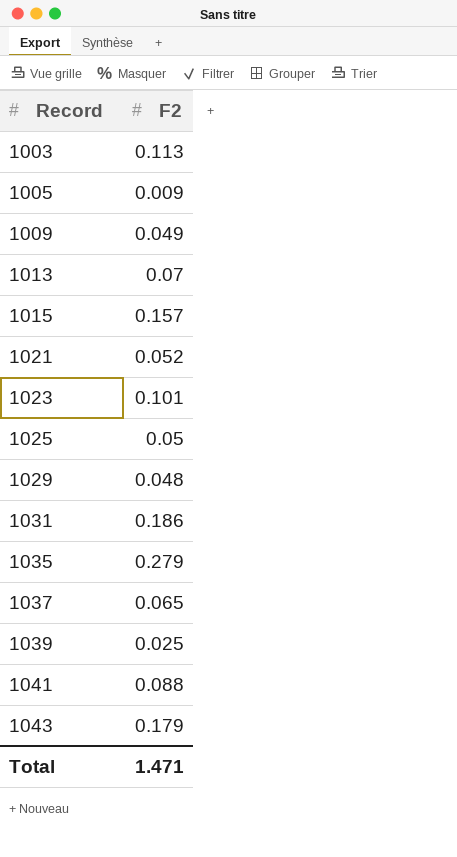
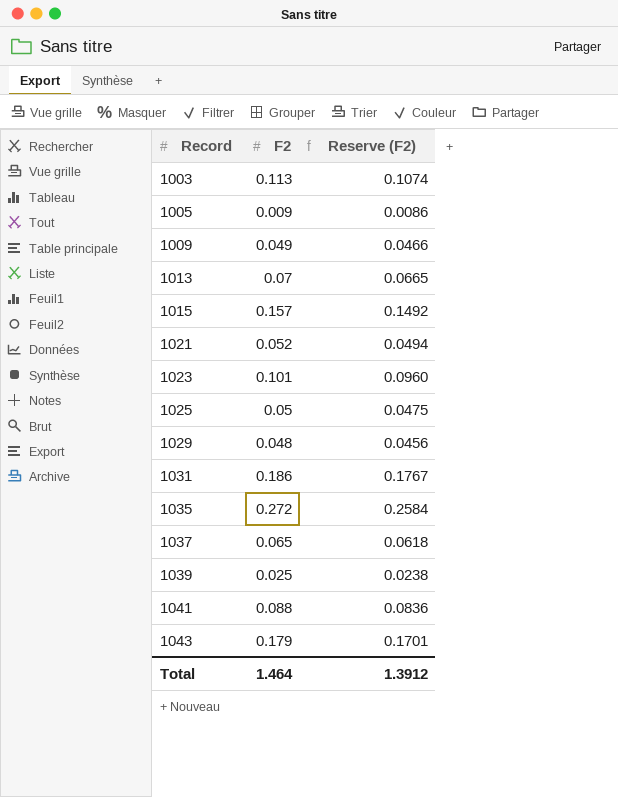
column Reserve (F2) | formula: none -> [F2] * 0.95
1035 | F2: 0.279 -> 0.272
Total | F2: 1.471 -> 1.464

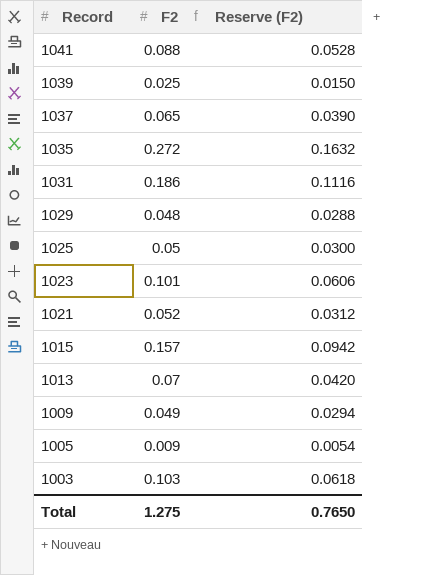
row order: Record ascending -> Record descending
column Reserve (F2) | formula: [F2] * 0.95 -> [F2] * 0.6
row 1043: 0.179 | 0.1701 -> none
1003 | F2: 0.113 -> 0.103
Total | F2: 1.464 -> 1.275
Total | Reserve (F2): 1.3912 -> 0.7650

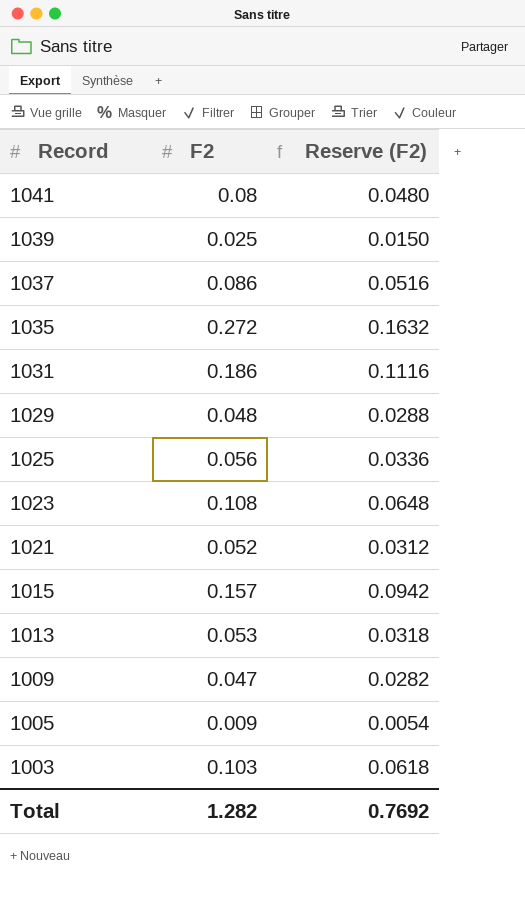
1041 | F2: 0.088 -> 0.08
1041 | Reserve (F2): 0.0528 -> 0.0480
1037 | F2: 0.065 -> 0.086
1037 | Reserve (F2): 0.0390 -> 0.0516
1025 | F2: 0.05 -> 0.056
1025 | Reserve (F2): 0.0300 -> 0.0336
1023 | F2: 0.101 -> 0.108
1023 | Reserve (F2): 0.0606 -> 0.0648
1013 | F2: 0.07 -> 0.053
1013 | Reserve (F2): 0.0420 -> 0.0318
1009 | F2: 0.049 -> 0.047
1009 | Reserve (F2): 0.0294 -> 0.0282
Total | F2: 1.275 -> 1.282
Total | Reserve (F2): 0.7650 -> 0.7692

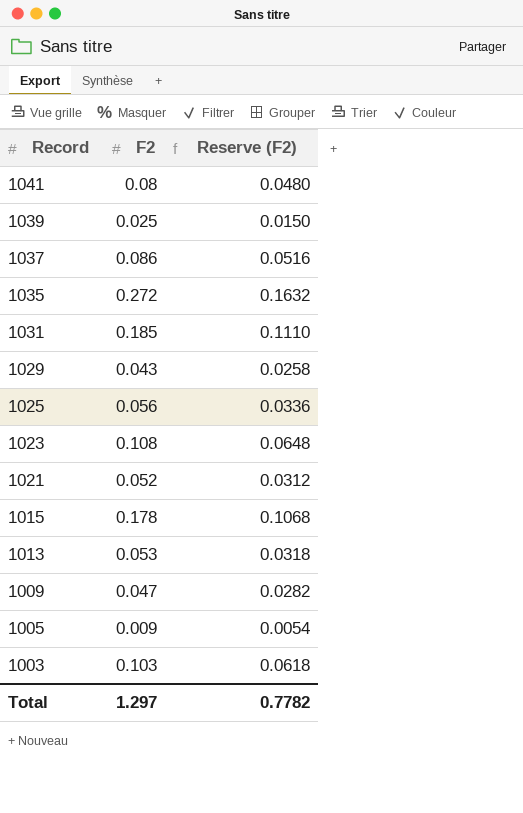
1031 | F2: 0.186 -> 0.185
1031 | Reserve (F2): 0.1116 -> 0.1110
1029 | F2: 0.048 -> 0.043
1029 | Reserve (F2): 0.0288 -> 0.0258
1015 | F2: 0.157 -> 0.178
1015 | Reserve (F2): 0.0942 -> 0.1068
Total | F2: 1.282 -> 1.297
Total | Reserve (F2): 0.7692 -> 0.7782

